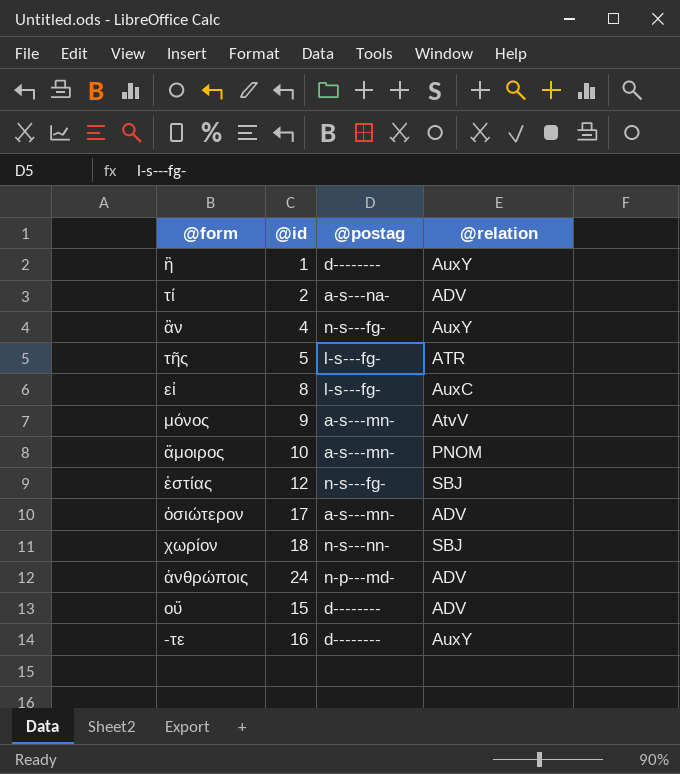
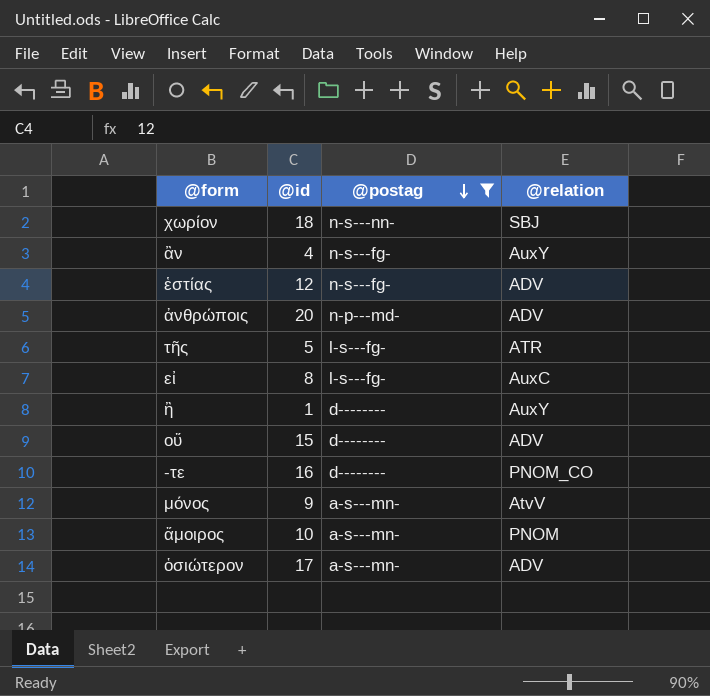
filter: none -> @postag != a-s---na-
row order: none -> @postag descending
ἑστίας | @relation: SBJ -> ADV
ἀνθρώποις | @id: 24 -> 20
-τε | @relation: AuxY -> PNOM_CO

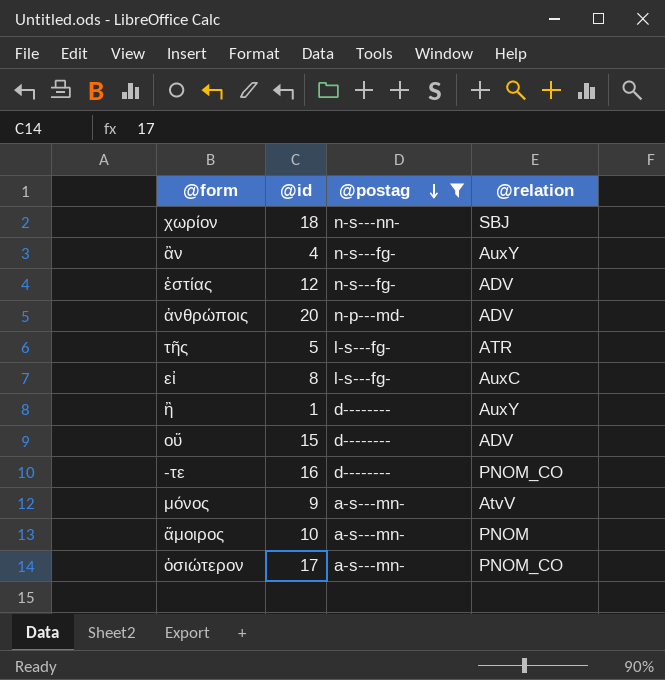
ὁσιώτερον | @relation: ADV -> PNOM_CO

